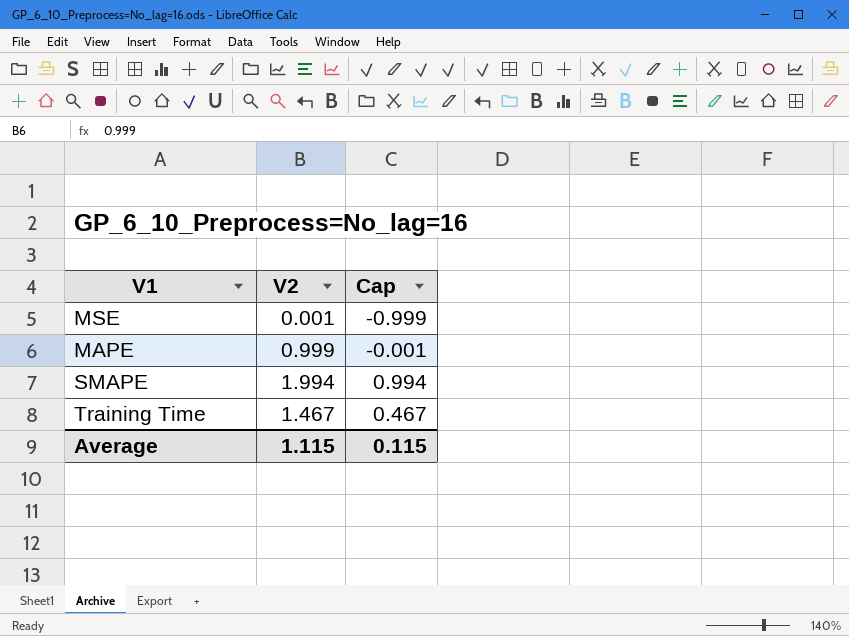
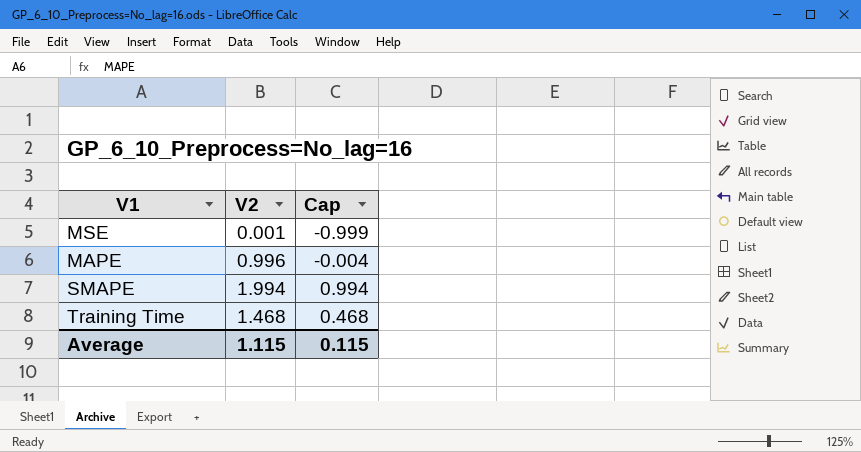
MAPE | V2: 0.999 -> 0.996
MAPE | Cap: -0.001 -> -0.004
Training Time | V2: 1.467 -> 1.468
Training Time | Cap: 0.467 -> 0.468

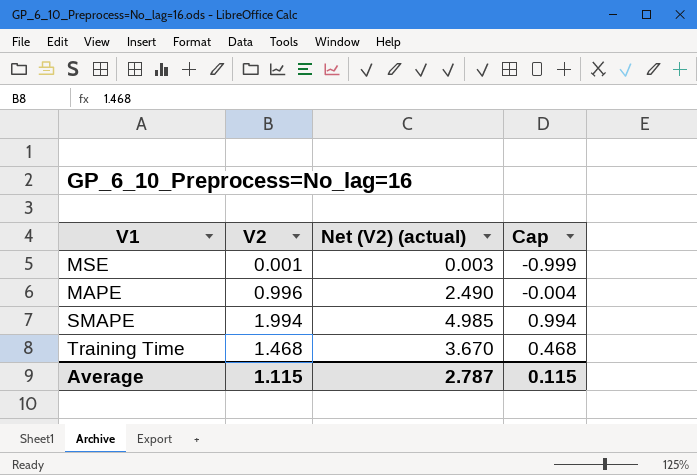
column Net (V2) (actual) | formula: none -> [V2] * 2.5

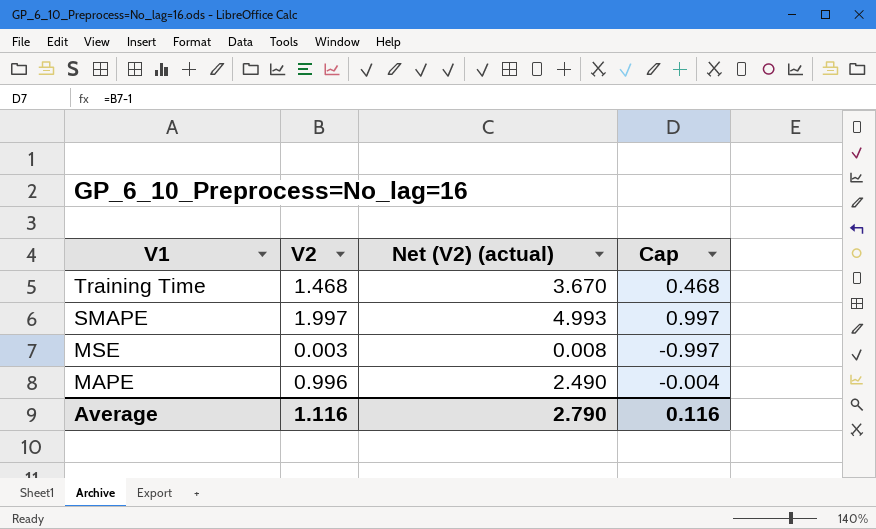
row order: none -> V1 descending
SMAPE | V2: 1.994 -> 1.997
SMAPE | Net (V2) (actual): 4.985 -> 4.993
SMAPE | Cap: 0.994 -> 0.997
MSE | V2: 0.001 -> 0.003
MSE | Net (V2) (actual): 0.003 -> 0.008
MSE | Cap: -0.999 -> -0.997
Average | V2: 1.115 -> 1.116
Average | Net (V2) (actual): 2.787 -> 2.790
Average | Cap: 0.115 -> 0.116

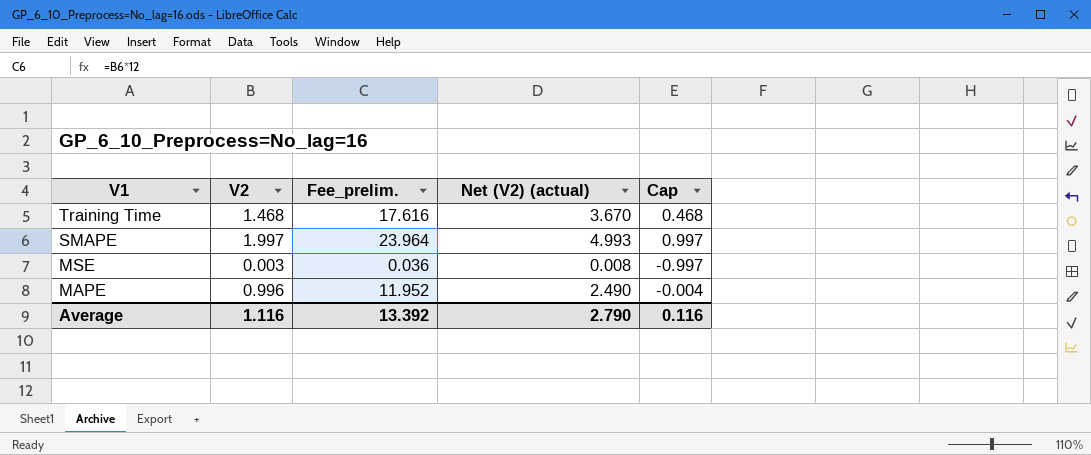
column Fee_prelim. | formula: none -> [V2] * 12

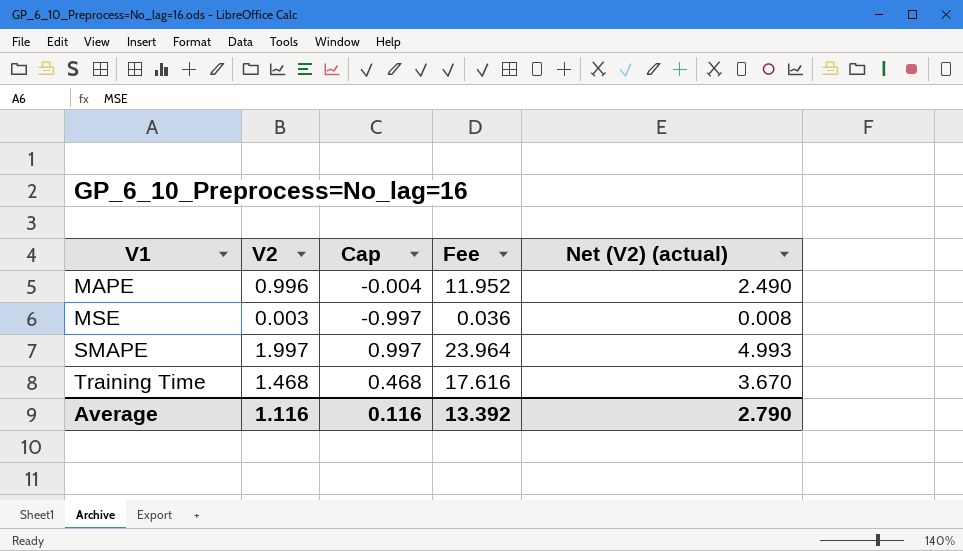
row order: V1 descending -> V1 ascending
column Cap | position: 5 -> 3
column name: Fee_prelim. -> Fee

